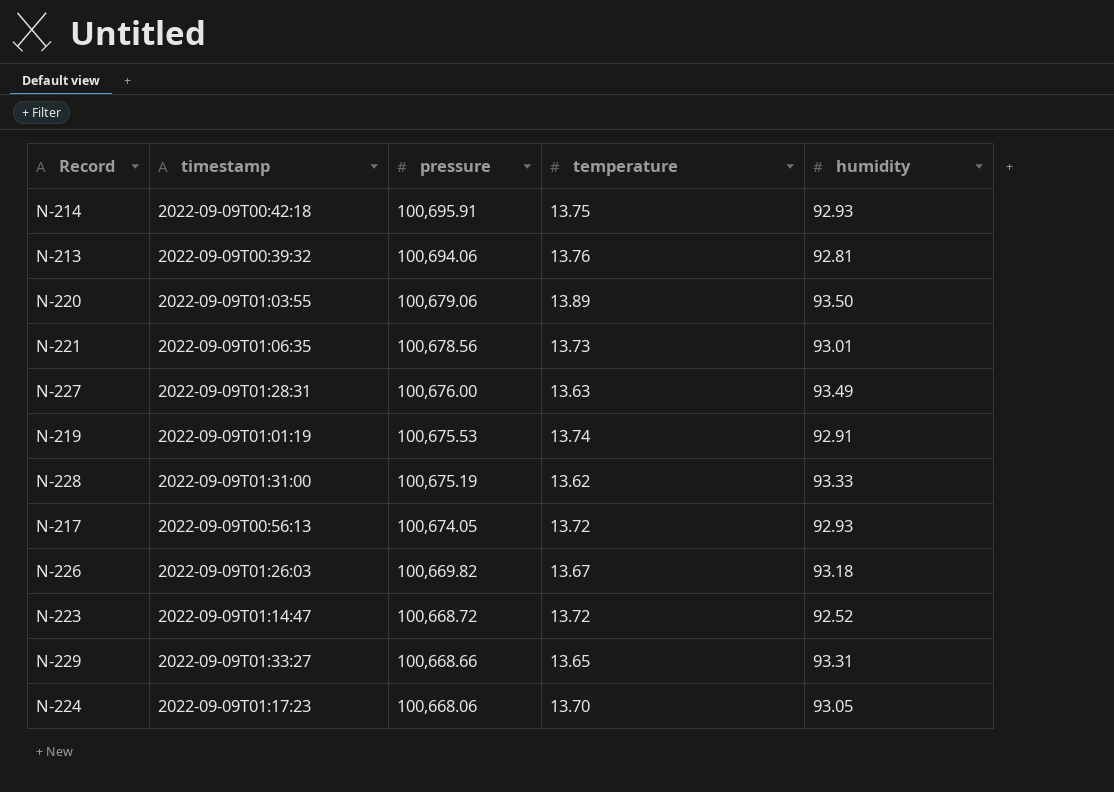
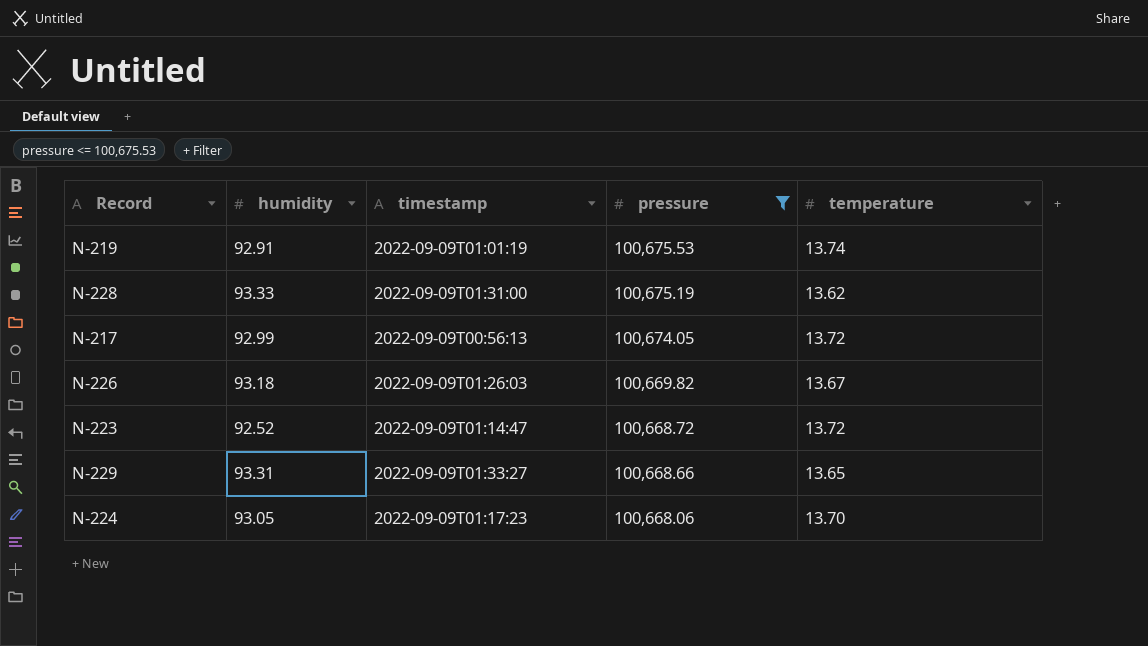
filter: none -> pressure <= 100,675.53
column humidity | position: 5 -> 2
N-217 | humidity: 92.93 -> 92.99

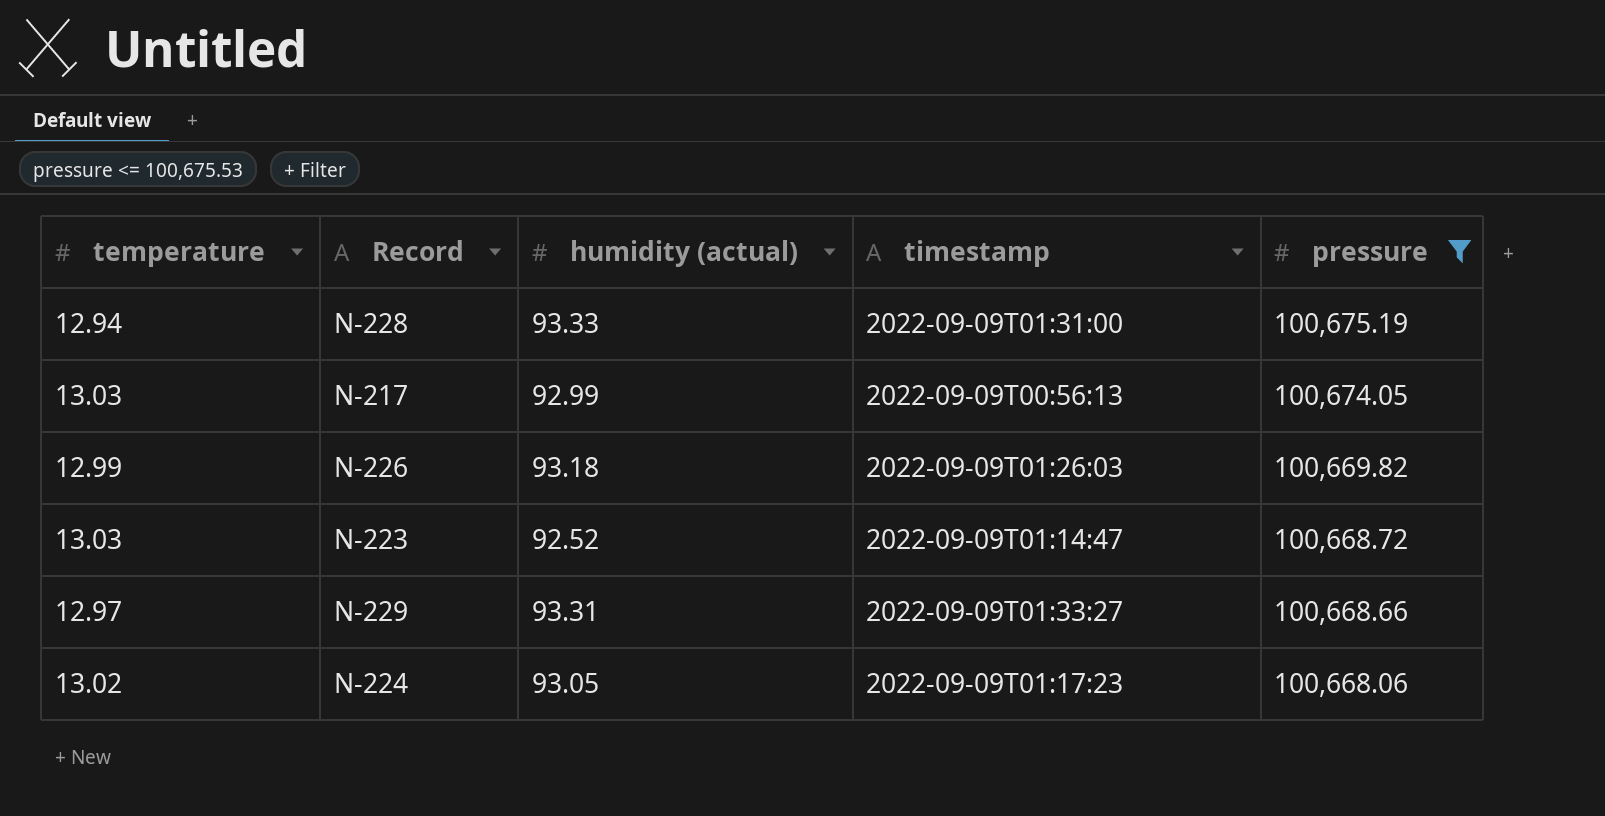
column temperature | position: 5 -> 1
column name: humidity -> humidity (actual)
row N-219: 92.91 | 2022-09-09T01:01:19 | 100,675.53 | 13.74 -> none
N-228 | temperature: 13.62 -> 12.94
N-217 | temperature: 13.72 -> 13.03
N-226 | temperature: 13.67 -> 12.99
N-223 | temperature: 13.72 -> 13.03
N-229 | temperature: 13.65 -> 12.97
N-224 | temperature: 13.70 -> 13.02

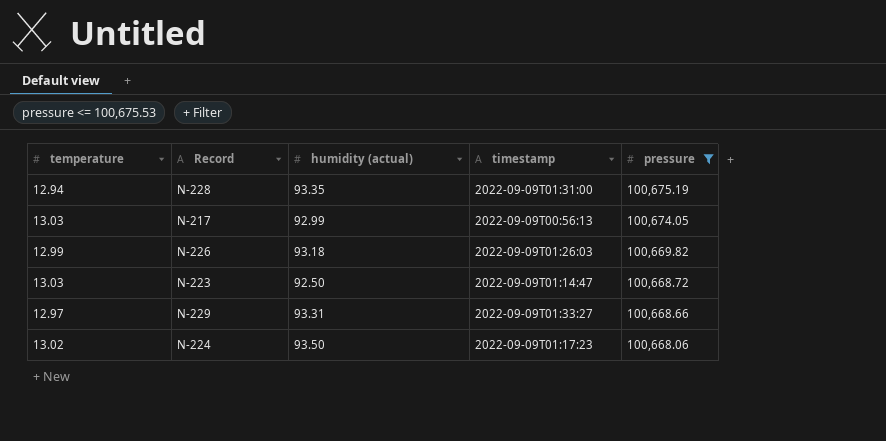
N-228 | humidity (actual): 93.33 -> 93.35
N-223 | humidity (actual): 92.52 -> 92.50
N-224 | humidity (actual): 93.05 -> 93.50

